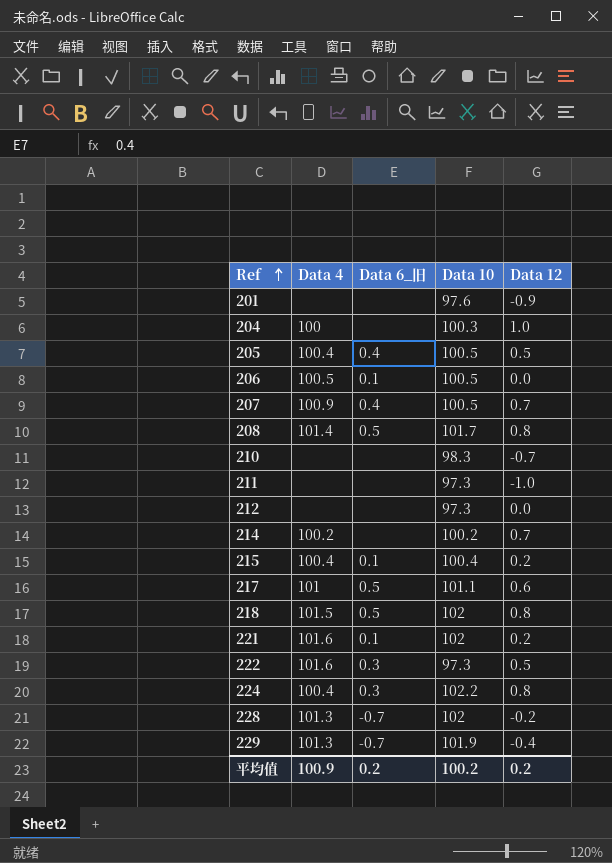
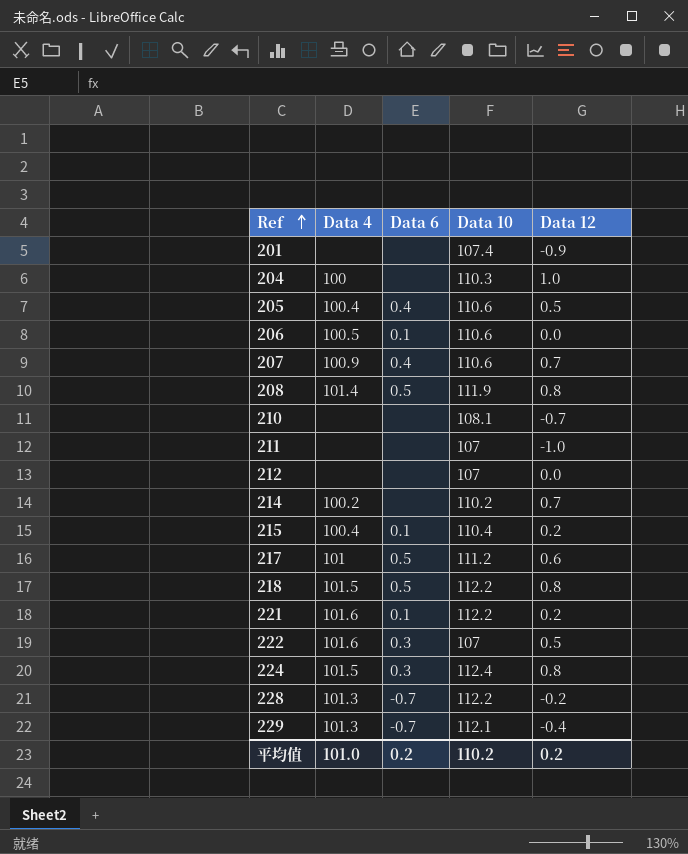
column name: Data 6_旧 -> Data 6
201 | Data 10: 97.6 -> 107.4
204 | Data 10: 100.3 -> 110.3
205 | Data 10: 100.5 -> 110.6
206 | Data 10: 100.5 -> 110.6
207 | Data 10: 100.5 -> 110.6
208 | Data 10: 101.7 -> 111.9
210 | Data 10: 98.3 -> 108.1
211 | Data 10: 97.3 -> 107
212 | Data 10: 97.3 -> 107
214 | Data 10: 100.2 -> 110.2
215 | Data 10: 100.4 -> 110.4
217 | Data 10: 101.1 -> 111.2
218 | Data 10: 102 -> 112.2
221 | Data 10: 102 -> 112.2
222 | Data 10: 97.3 -> 107
224 | Data 4: 100.4 -> 101.5
224 | Data 10: 102.2 -> 112.4
228 | Data 10: 102 -> 112.2
229 | Data 10: 101.9 -> 112.1
平均值 | Data 4: 100.9 -> 101.0
平均值 | Data 10: 100.2 -> 110.2

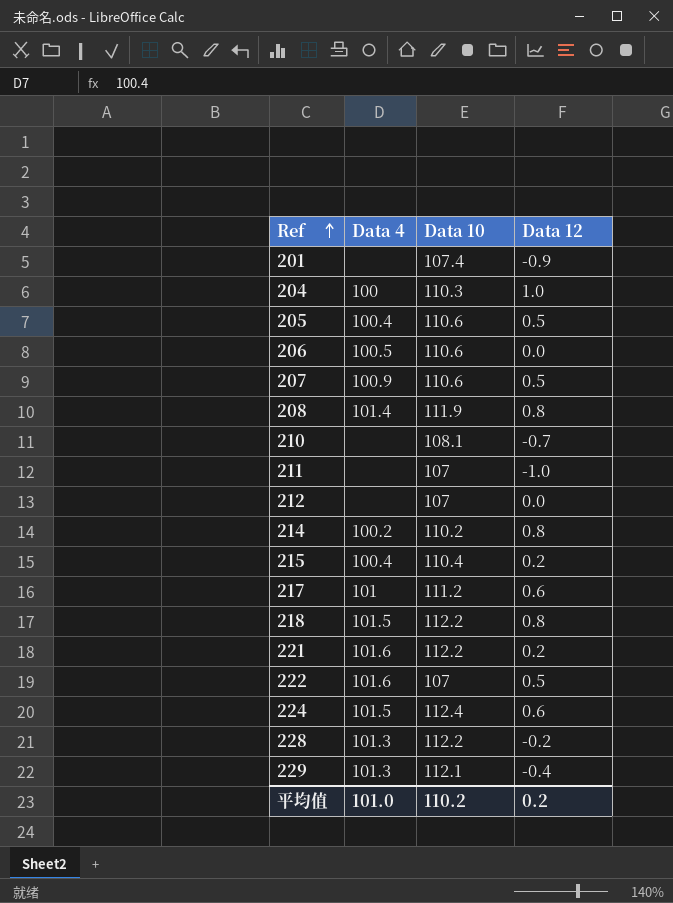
column Data 6 | position: 3 -> none
207 | Data 12: 0.7 -> 0.5
214 | Data 12: 0.7 -> 0.8
224 | Data 12: 0.8 -> 0.6

